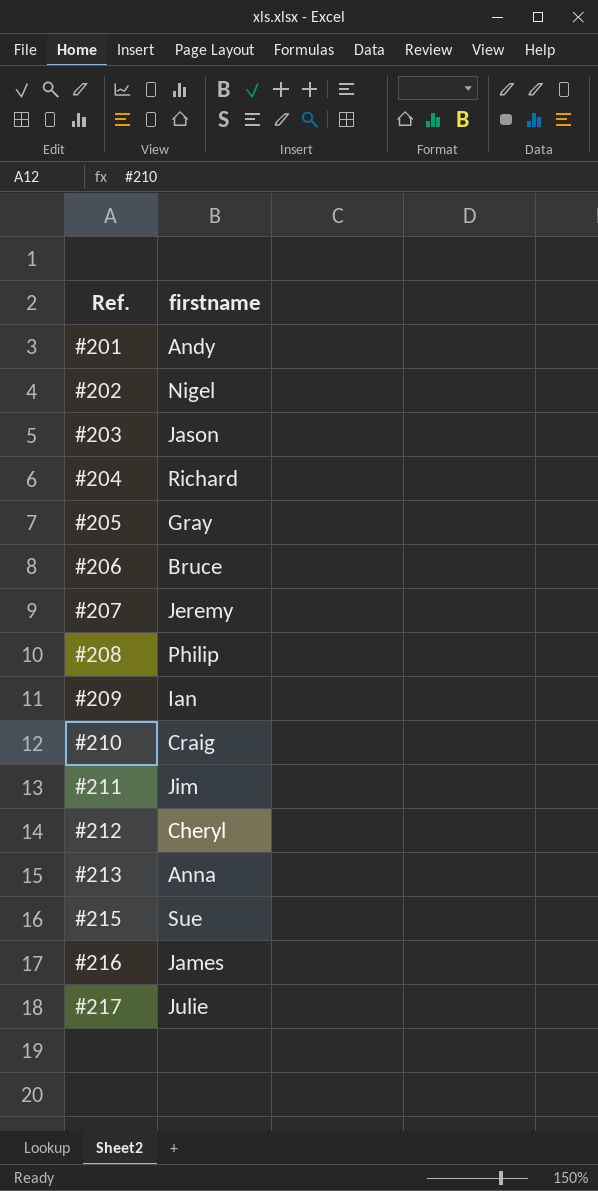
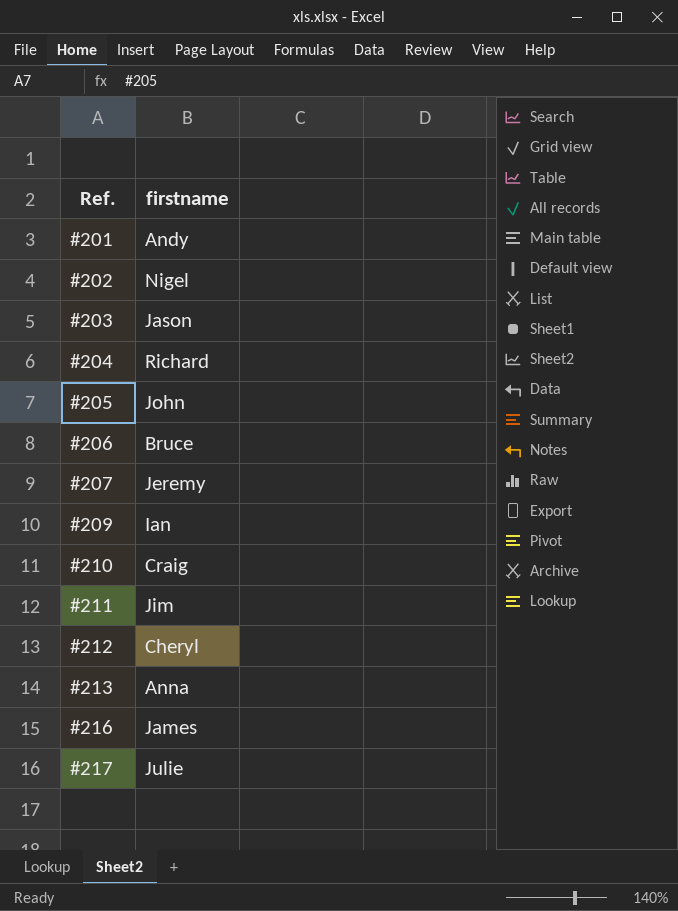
row #208: Philip -> none
row #215: Sue -> none
#205 | firstname: Gray -> John

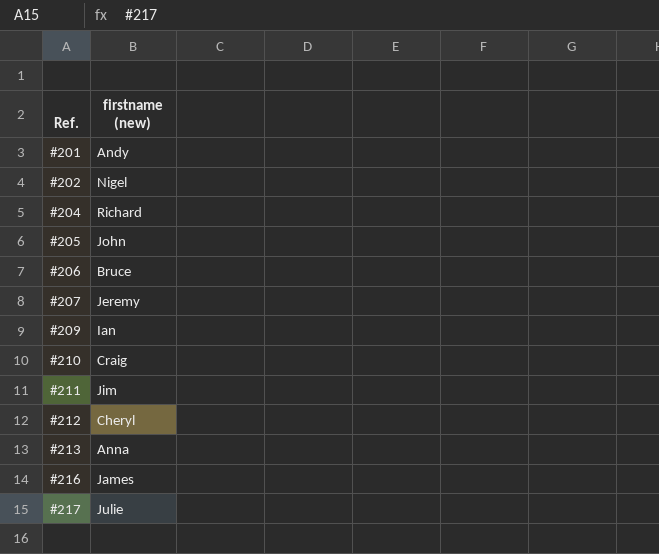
column name: firstname -> firstname (new)
row #203: Jason -> none

